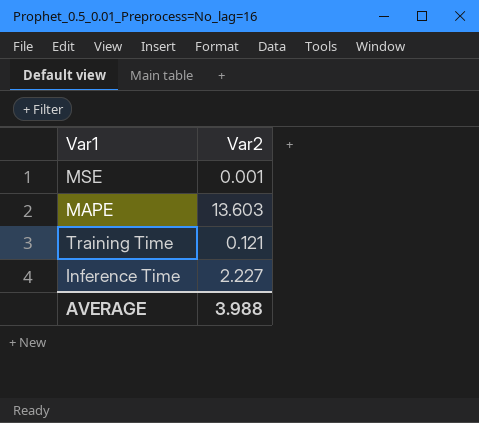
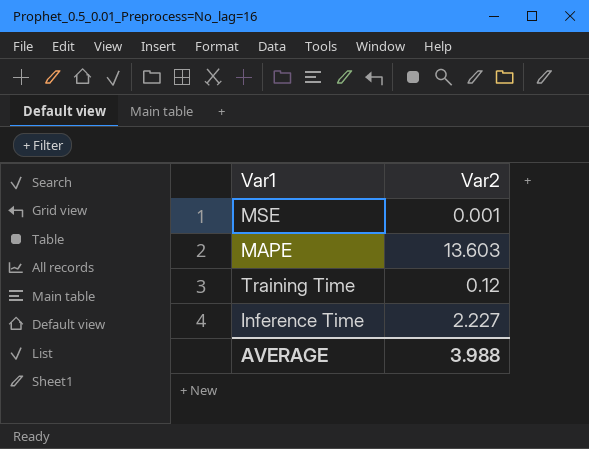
Training Time | Var2: 0.121 -> 0.12

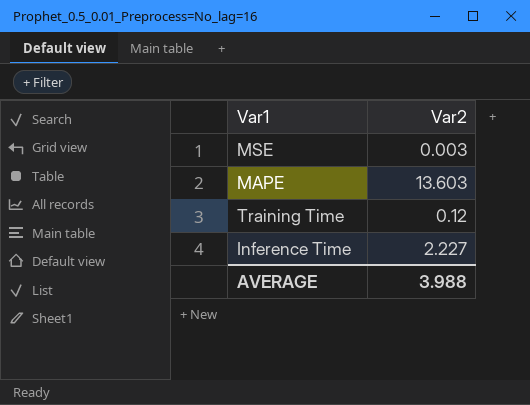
MSE | Var2: 0.001 -> 0.003

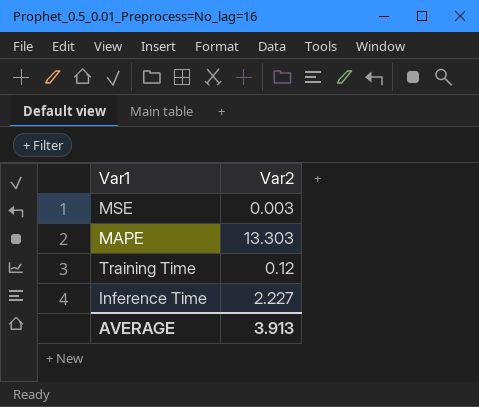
MAPE | Var2: 13.603 -> 13.303
AVERAGE | Var2: 3.988 -> 3.913

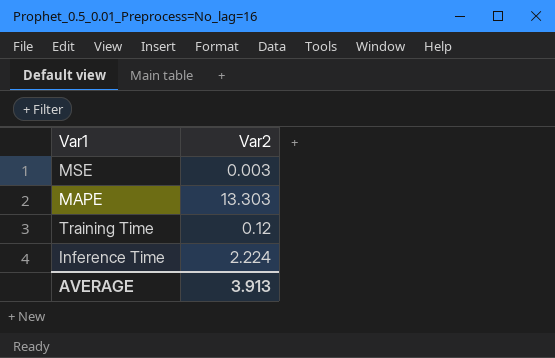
Inference Time | Var2: 2.227 -> 2.224

